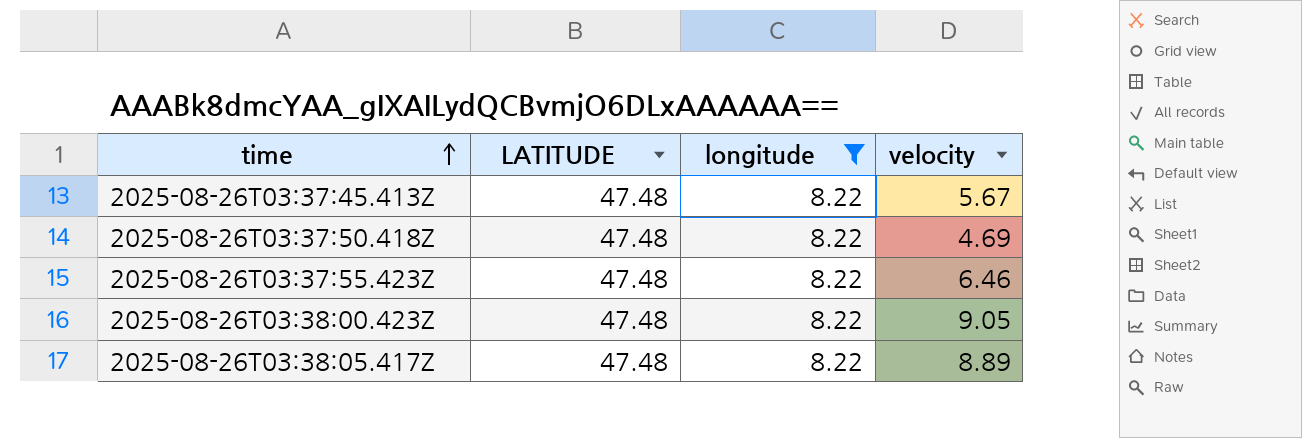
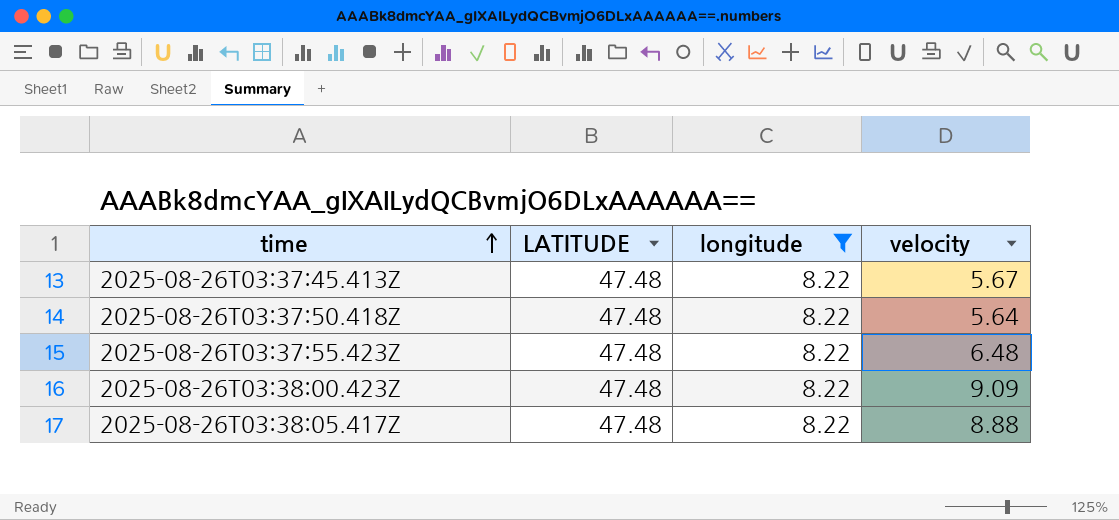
2025-08-26T03:37:50.418Z | velocity: 4.69 -> 5.64
2025-08-26T03:37:55.423Z | velocity: 6.46 -> 6.48
2025-08-26T03:38:00.423Z | velocity: 9.05 -> 9.09
2025-08-26T03:38:05.417Z | velocity: 8.89 -> 8.88

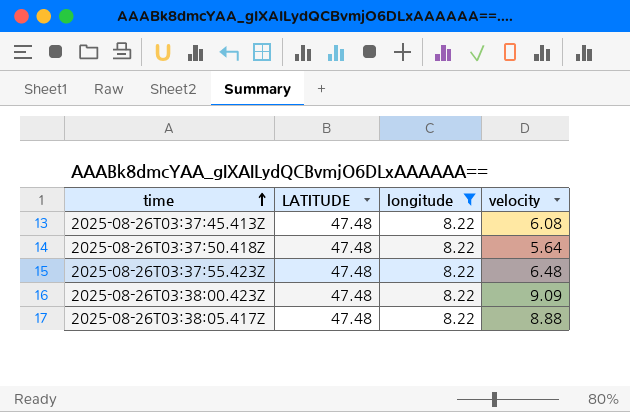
2025-08-26T03:37:45.413Z | velocity: 5.67 -> 6.08

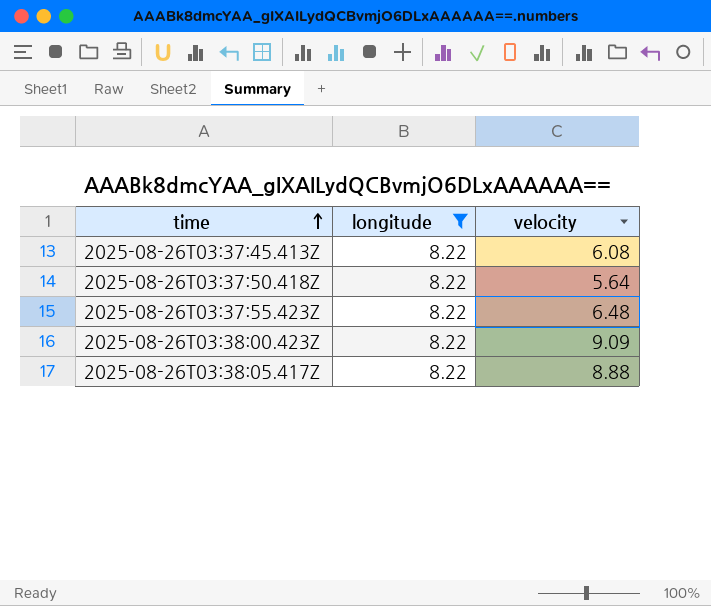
column LATITUDE | position: 2 -> none

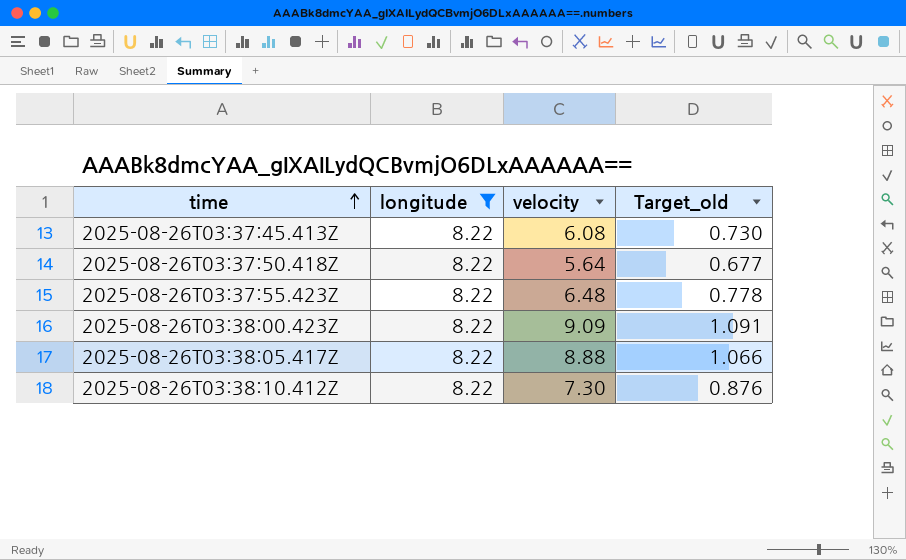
column Target_old | formula: none -> [velocity] * 0.12
row 2025-08-26T03:38:10.412Z: none -> 8.22 | 7.30 | 0.876

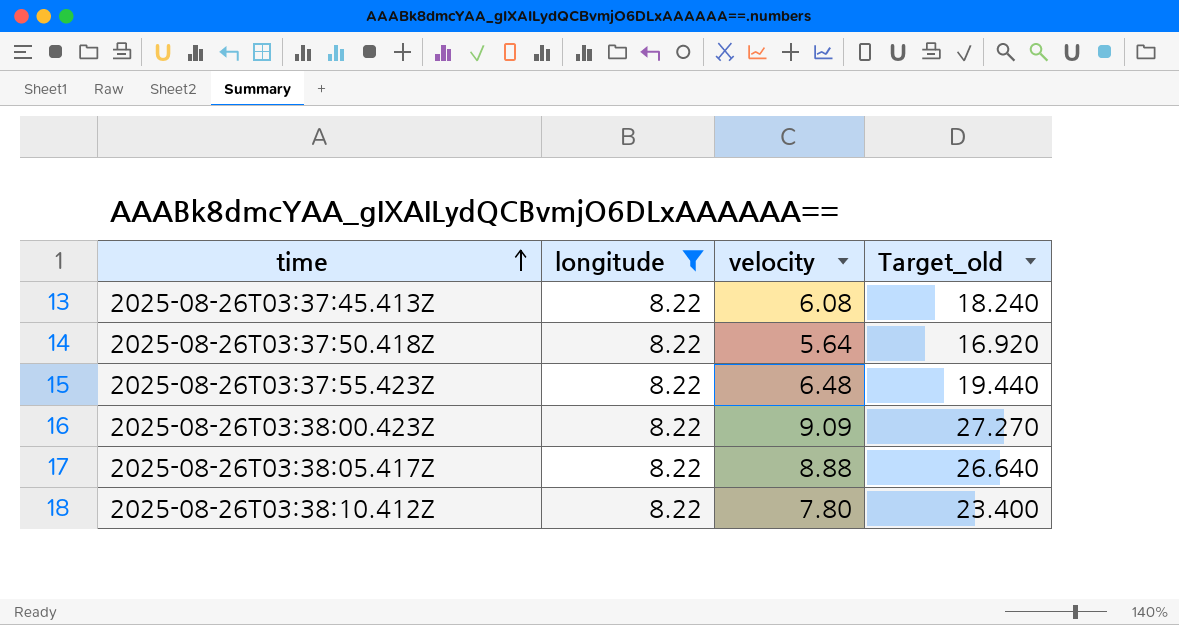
column Target_old | formula: [velocity] * 0.12 -> [velocity] * 3
2025-08-26T03:38:10.412Z | velocity: 7.30 -> 7.80

